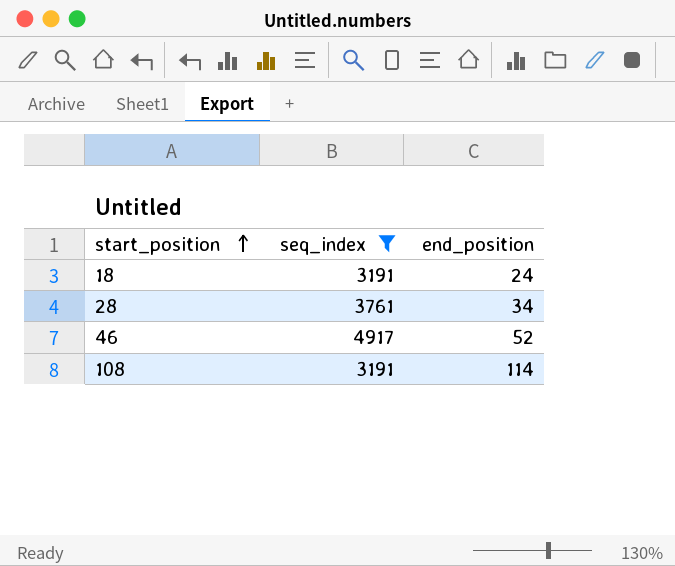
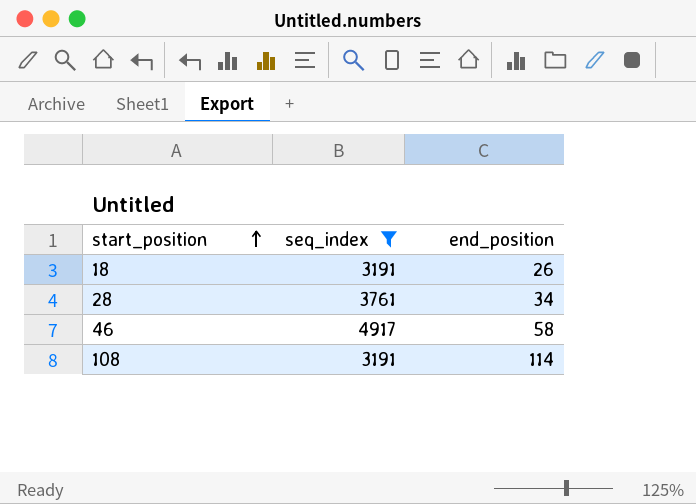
18 | end_position: 24 -> 26
46 | end_position: 52 -> 58

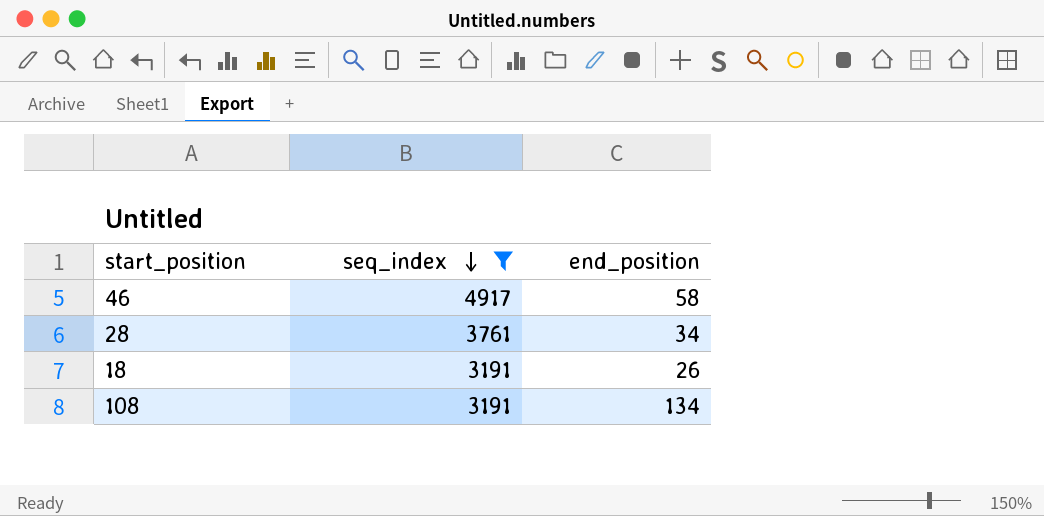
row order: start_position ascending -> seq_index descending
108 | end_position: 114 -> 134

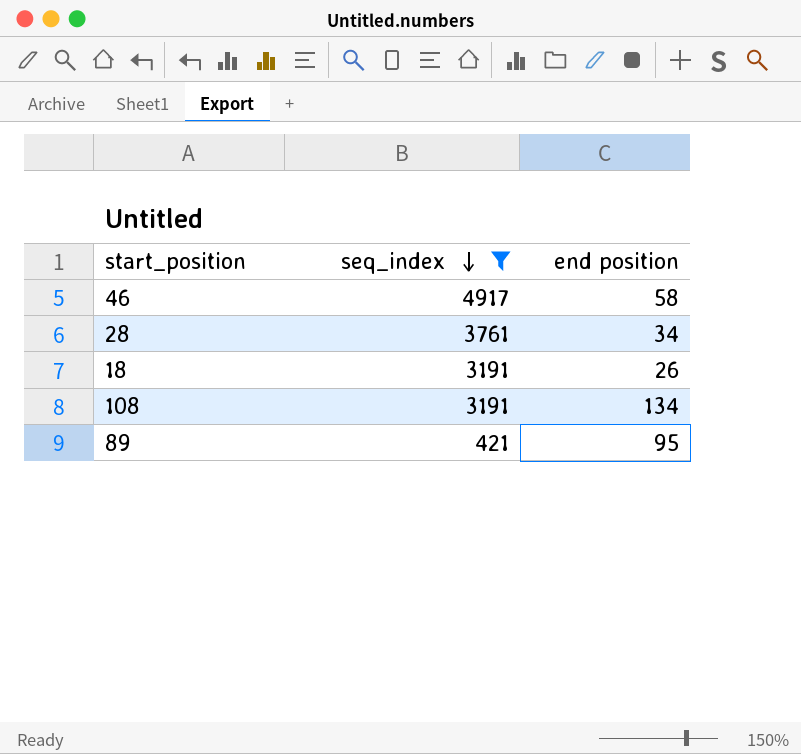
column name: end_position -> end position
row 89: none -> 421 | 95

